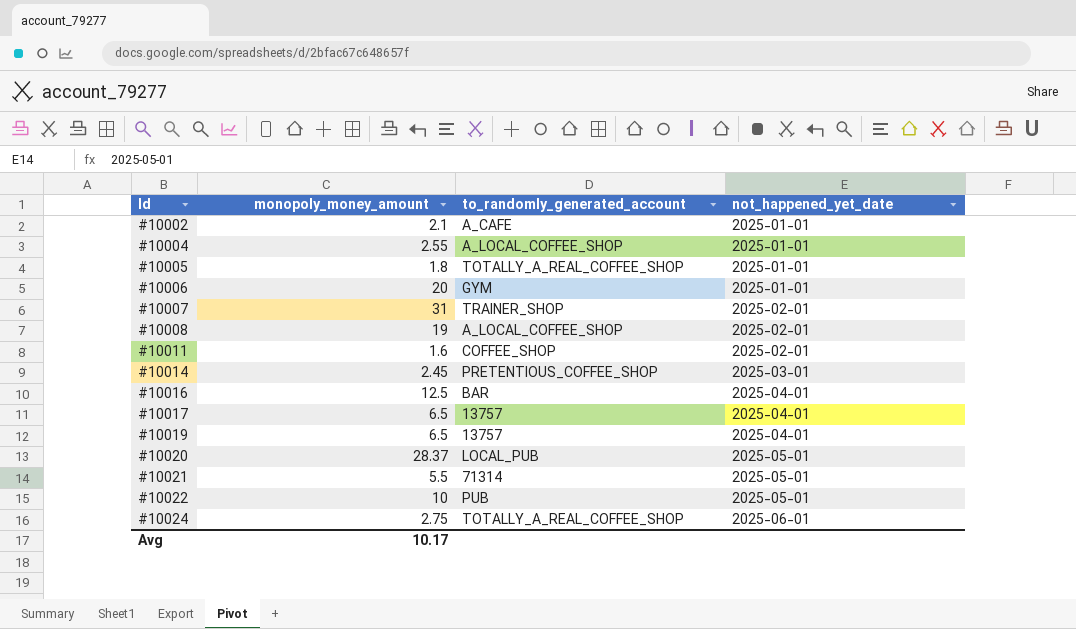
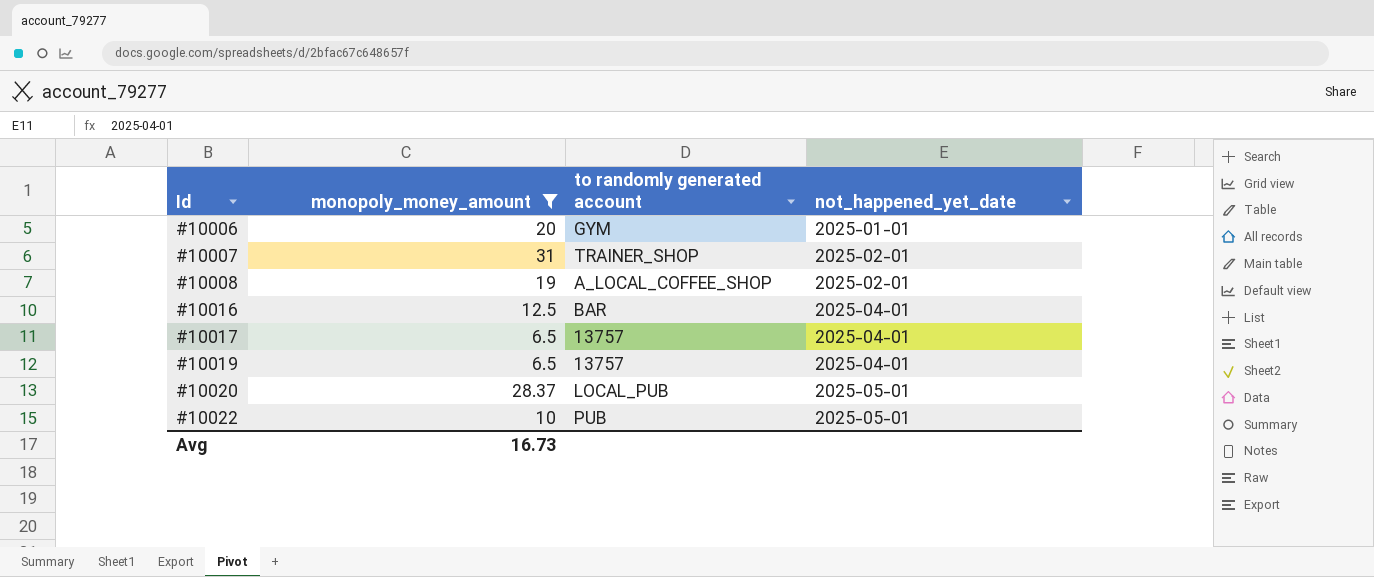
filter: none -> monopoly_money_amount >= 6.5
column name: to_randomly_generated_account -> to randomly generated account
Avg | monopoly_money_amount: 10.17 -> 16.73

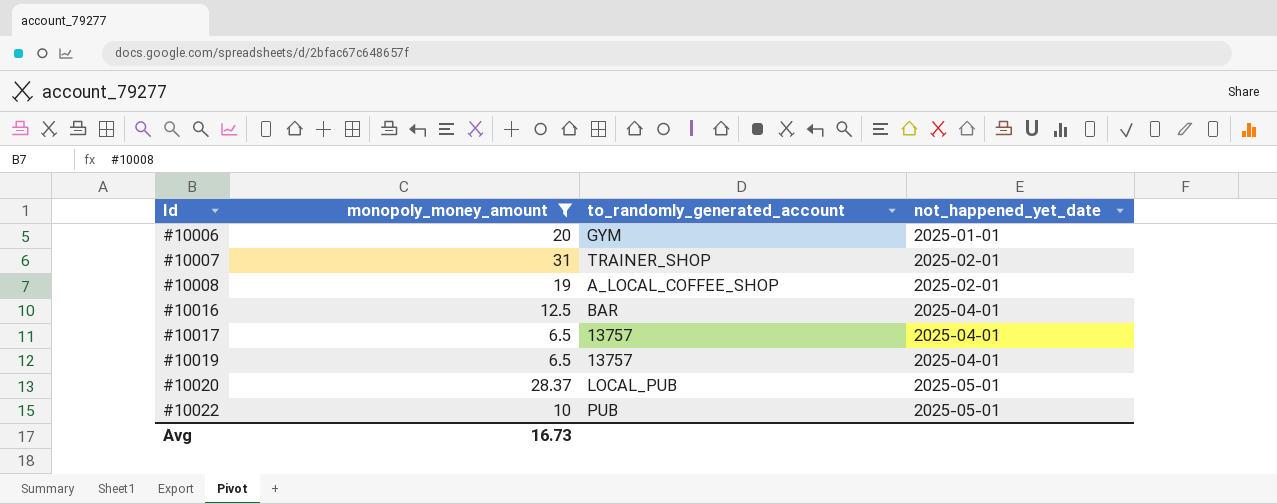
column name: to randomly generated account -> to_randomly_generated_account

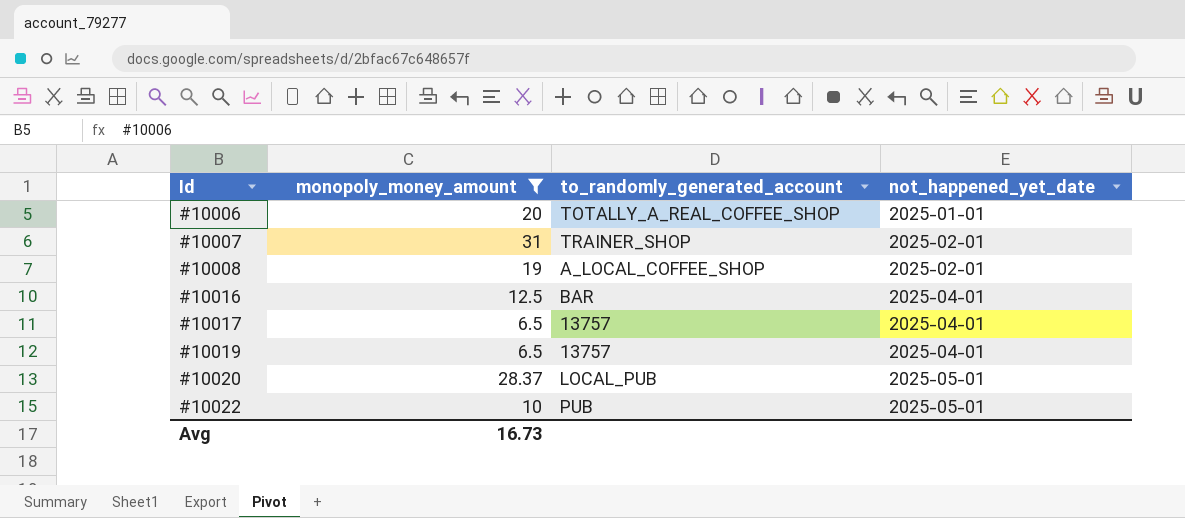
#10006 | to_randomly_generated_account: GYM -> TOTALLY_A_REAL_COFFEE_SHOP

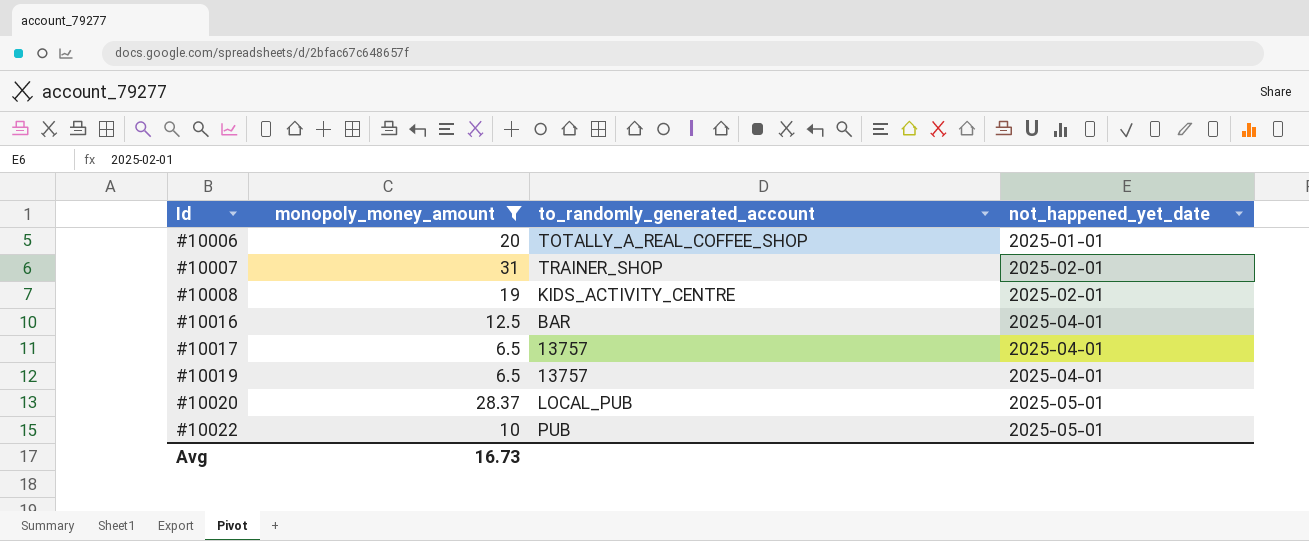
#10008 | to_randomly_generated_account: A_LOCAL_COFFEE_SHOP -> KIDS_ACTIVITY_CENTRE

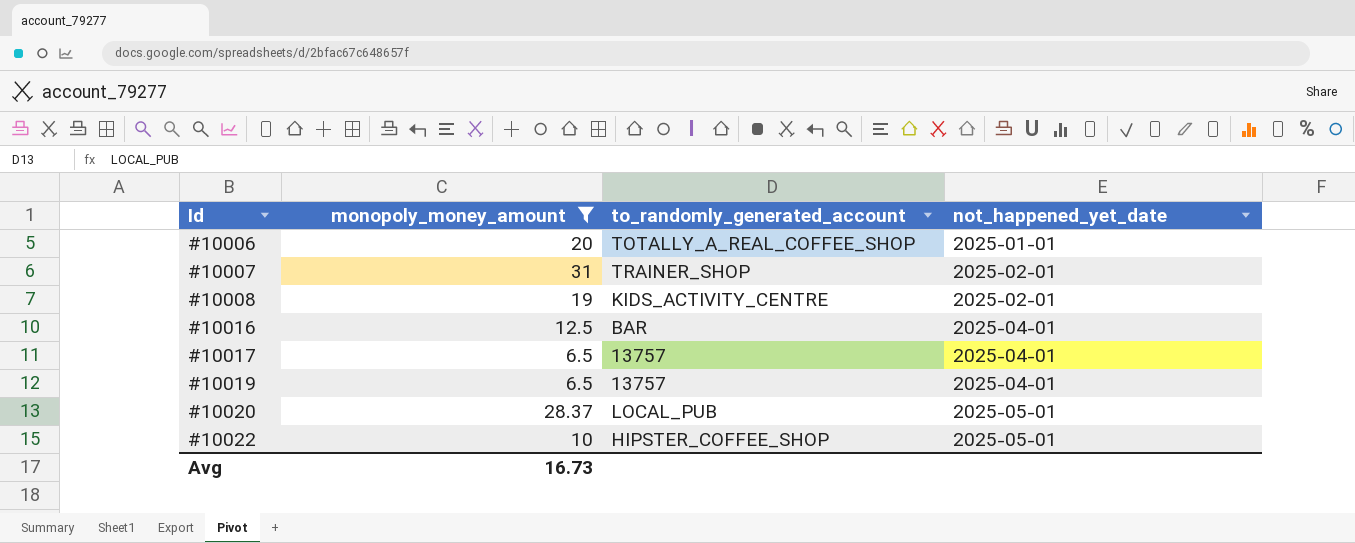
#10022 | to_randomly_generated_account: PUB -> HIPSTER_COFFEE_SHOP

